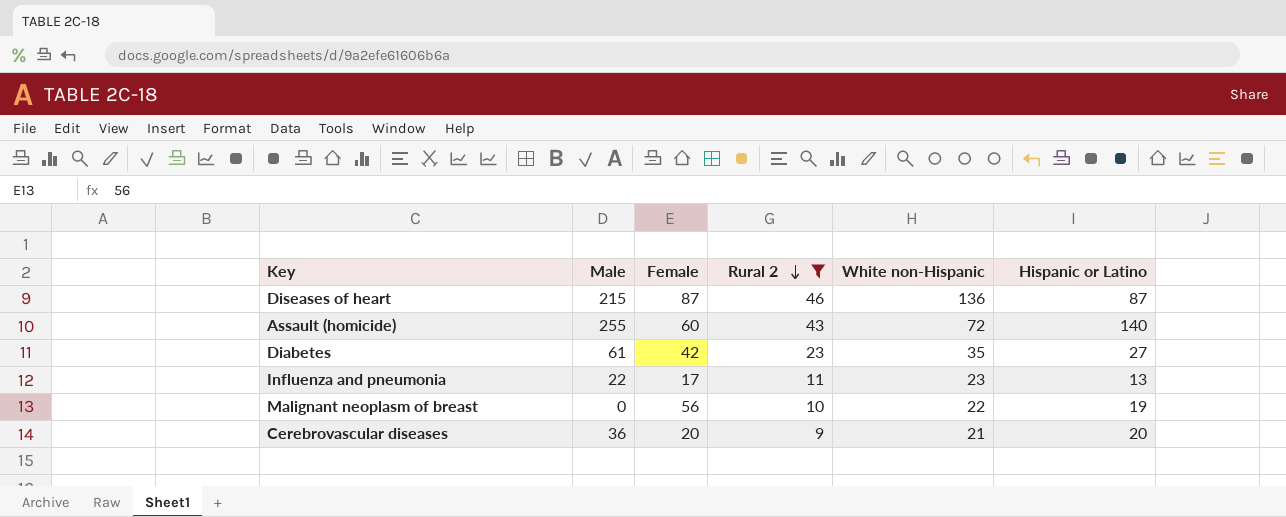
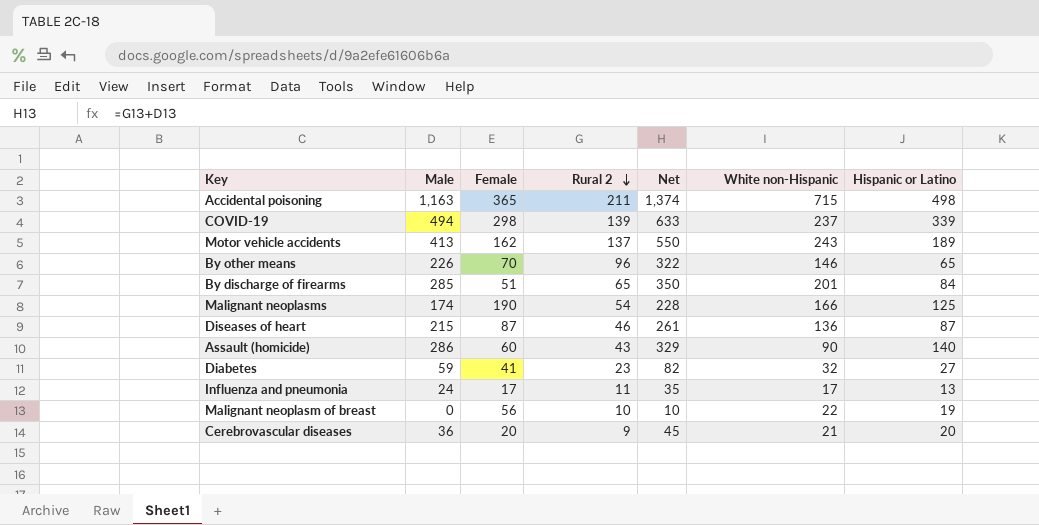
filter: Rural 2 <= 46 -> none
column Net | formula: none -> [Male] + [Rural 2]
Assault (homicide) | Male: 255 -> 286
Assault (homicide) | White non-Hispanic: 72 -> 90
Diabetes | Male: 61 -> 59
Diabetes | Female: 42 -> 41
Diabetes | White non-Hispanic: 35 -> 32
Influenza and pneumonia | Male: 22 -> 24
Influenza and pneumonia | White non-Hispanic: 23 -> 17

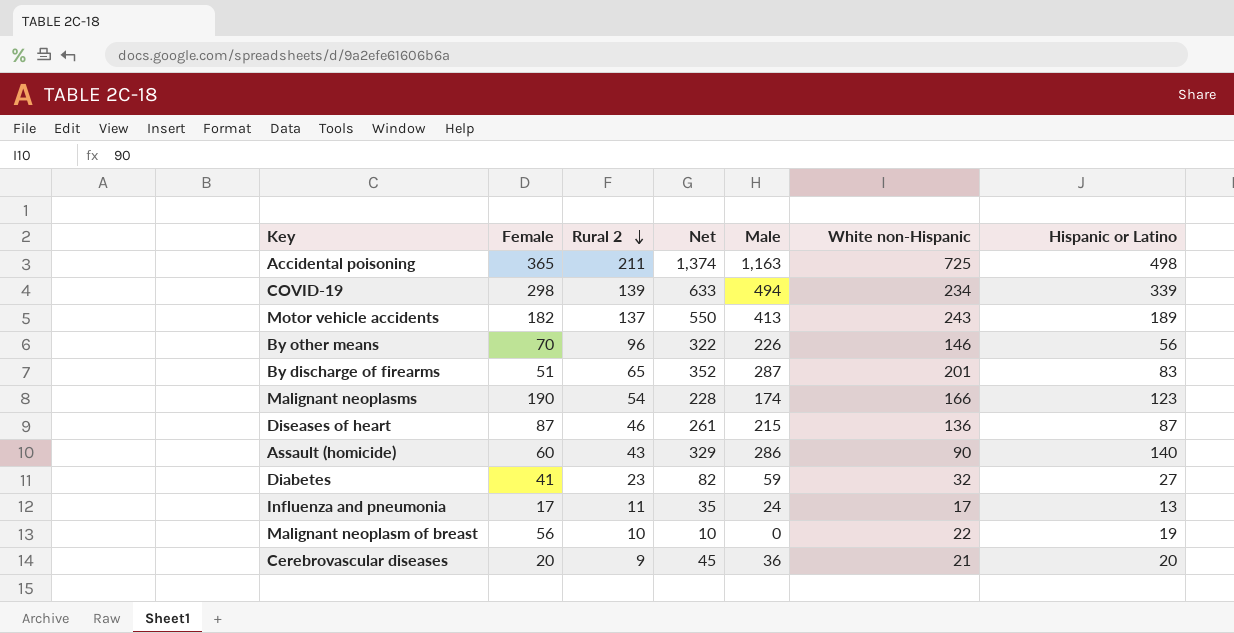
column Male | position: 2 -> 5
Accidental poisoning | White non-Hispanic: 715 -> 725
COVID-19 | White non-Hispanic: 237 -> 234
Motor vehicle accidents | Female: 162 -> 182
By other means | Hispanic or Latino: 65 -> 56
By discharge of firearms | Net: 350 -> 352
By discharge of firearms | Male: 285 -> 287
By discharge of firearms | Hispanic or Latino: 84 -> 83
Malignant neoplasms | Hispanic or Latino: 125 -> 123

